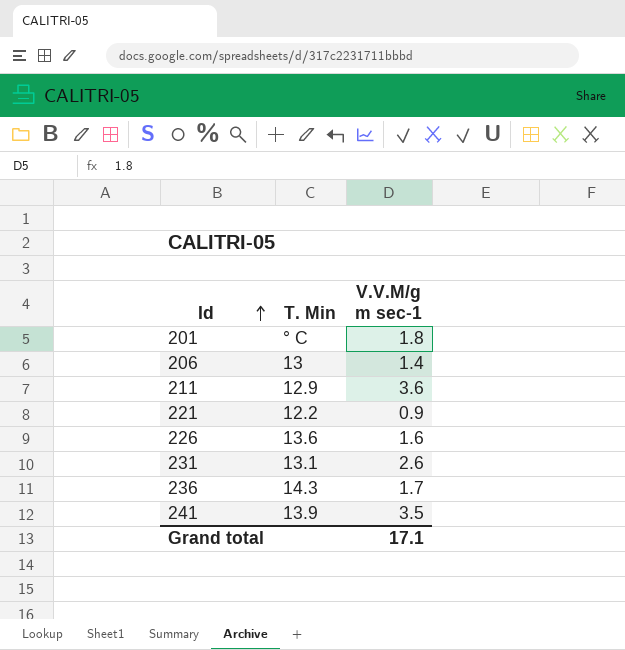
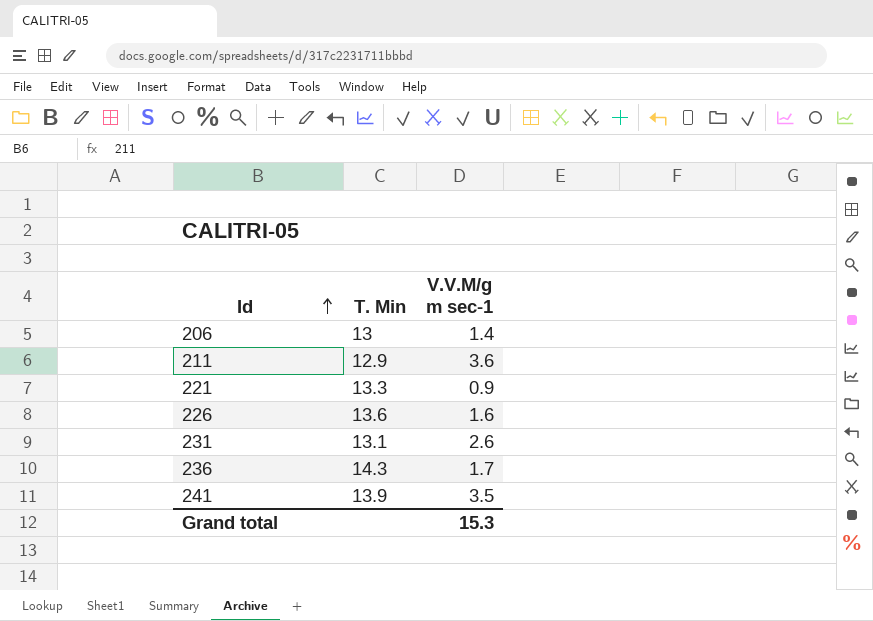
row 201: ° C | 1.8 -> none
221 | T. Min: 12.2 -> 13.3
Grand total | V.V.M/g m sec-1: 17.1 -> 15.3

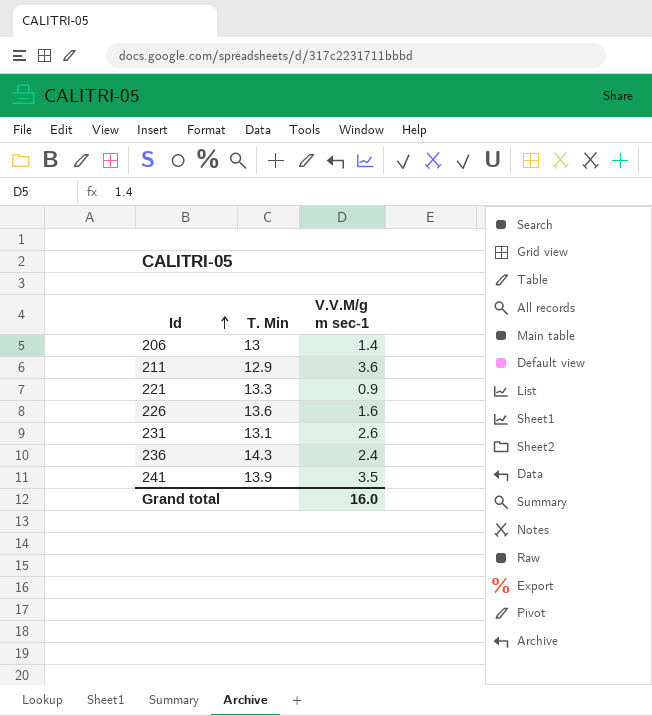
236 | V.V.M/g m sec-1: 1.7 -> 2.4
Grand total | V.V.M/g m sec-1: 15.3 -> 16.0

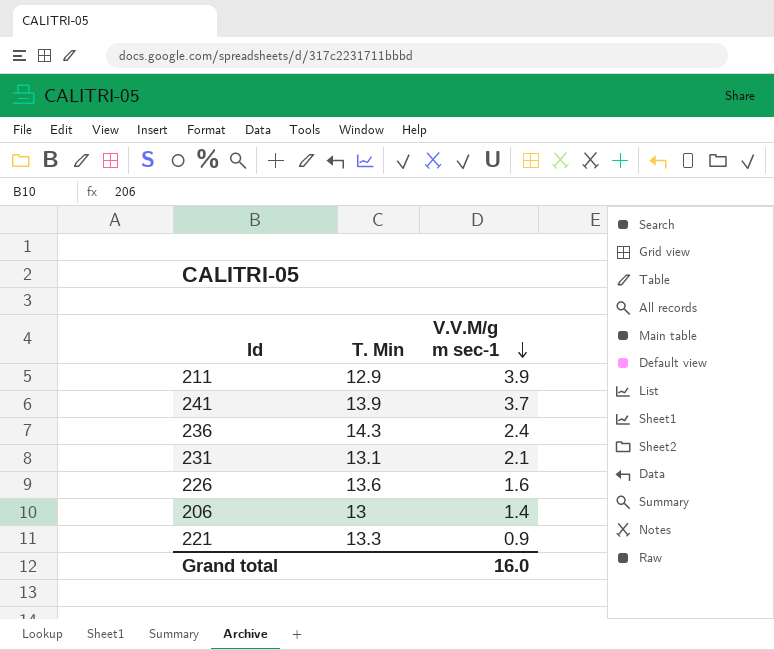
row order: Id ascending -> V.V.M/g m sec-1 descending
211 | V.V.M/g m sec-1: 3.6 -> 3.9
241 | V.V.M/g m sec-1: 3.5 -> 3.7
231 | V.V.M/g m sec-1: 2.6 -> 2.1

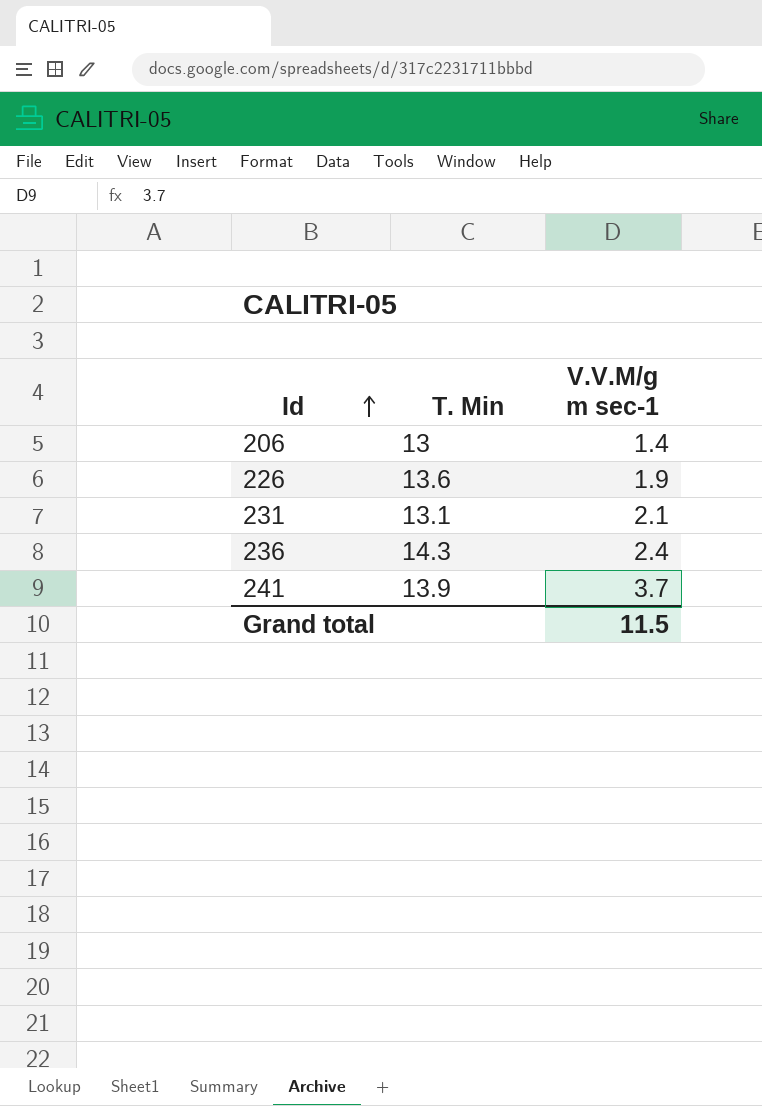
row order: V.V.M/g m sec-1 descending -> Id ascending
row 211: 12.9 | 3.9 -> none
row 221: 13.3 | 0.9 -> none
226 | V.V.M/g m sec-1: 1.6 -> 1.9
Grand total | V.V.M/g m sec-1: 16.0 -> 11.5

